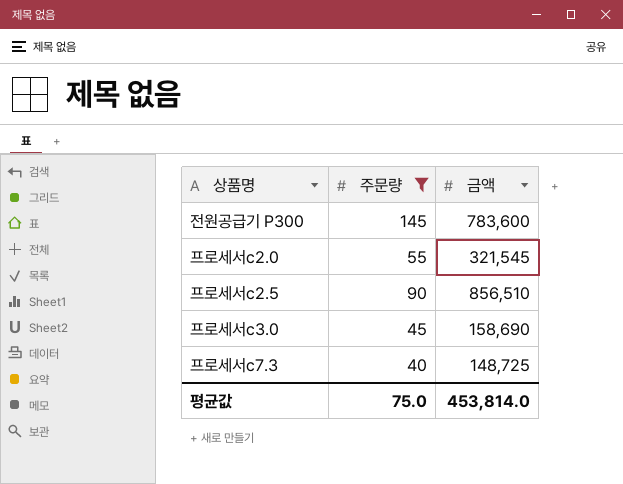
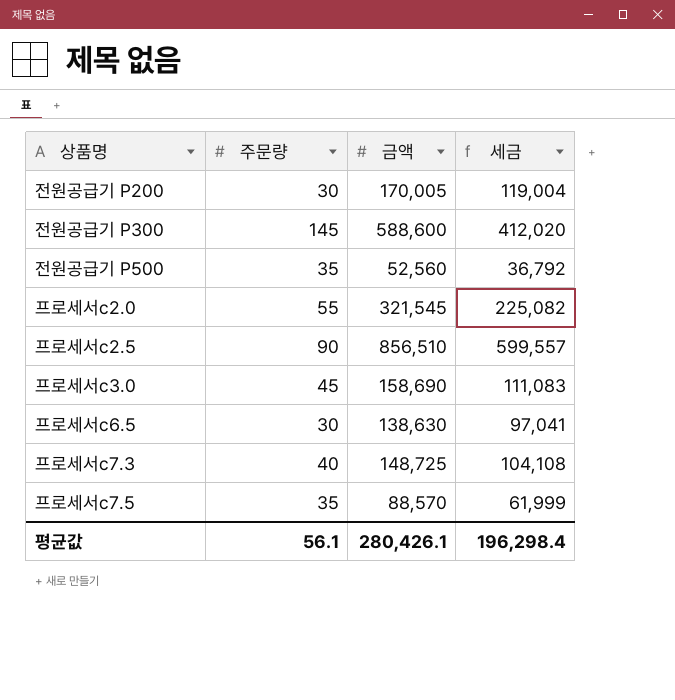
filter: 주문량 >= 40 -> none
column 세금 | formula: none -> [금액] * 0.7
전원공급기 P300 | 금액: 783,600 -> 588,600
평균값 | 주문량: 75.0 -> 56.1
평균값 | 금액: 453,814.0 -> 280,426.1

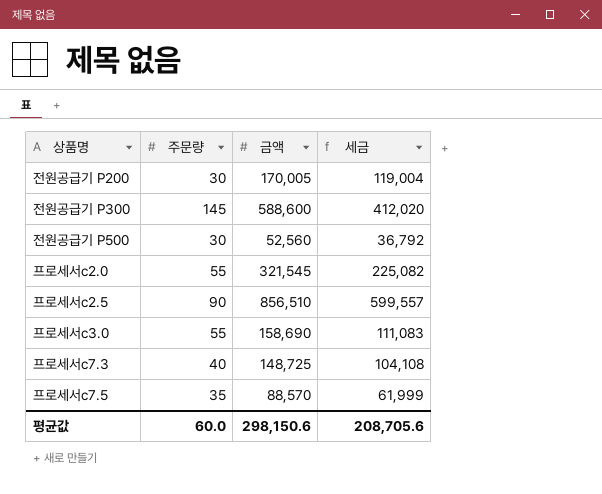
row 프로세서c6.5: 30 | 138,630 | 97,041 -> none
전원공급기 P500 | 주문량: 35 -> 30
프로세서c3.0 | 주문량: 45 -> 55
평균값 | 주문량: 56.1 -> 60.0
평균값 | 금액: 280,426.1 -> 298,150.6
평균값 | 세금: 196,298.4 -> 208,705.6

